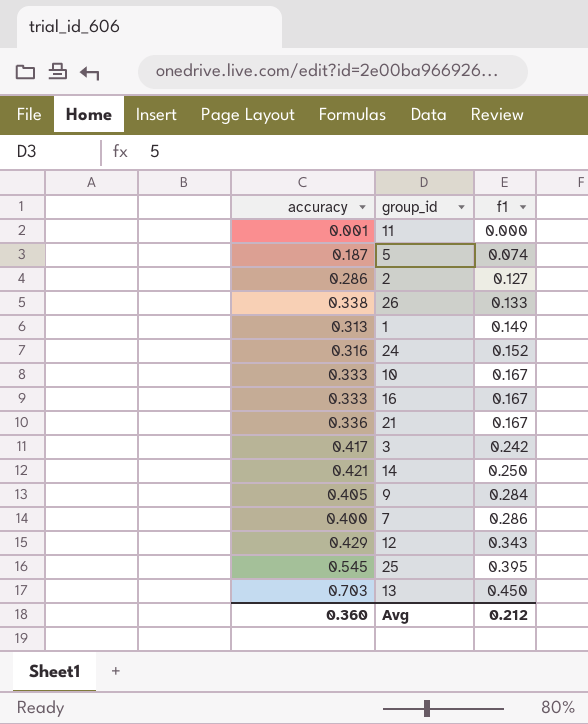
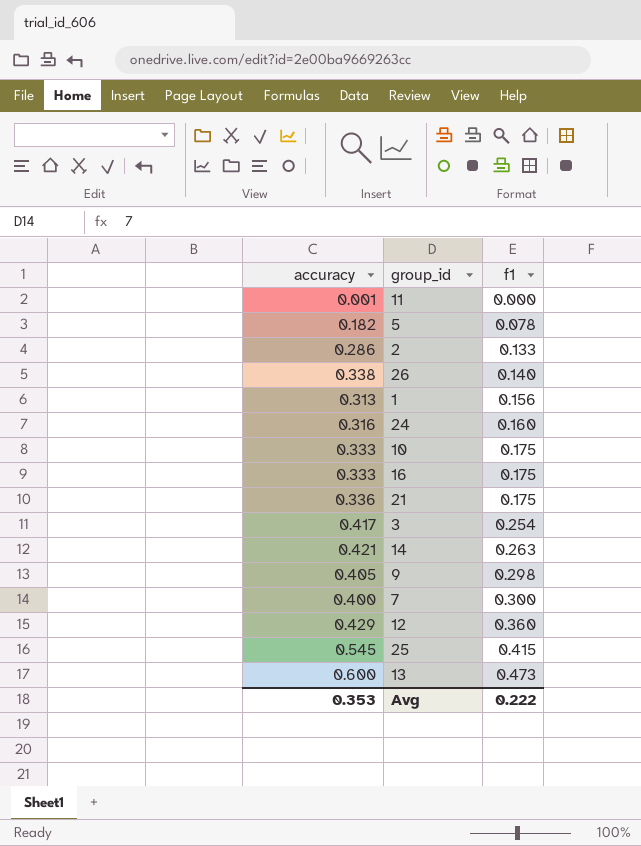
5 | accuracy: 0.187 -> 0.182
5 | f1: 0.074 -> 0.078
2 | f1: 0.127 -> 0.133
26 | f1: 0.133 -> 0.140
1 | f1: 0.149 -> 0.156
24 | f1: 0.152 -> 0.160
10 | f1: 0.167 -> 0.175
16 | f1: 0.167 -> 0.175
21 | f1: 0.167 -> 0.175
3 | f1: 0.242 -> 0.254
14 | f1: 0.250 -> 0.263
9 | f1: 0.284 -> 0.298
7 | f1: 0.286 -> 0.300
12 | f1: 0.343 -> 0.360
25 | f1: 0.395 -> 0.415
13 | accuracy: 0.703 -> 0.600
13 | f1: 0.450 -> 0.473
Avg | accuracy: 0.360 -> 0.353
Avg | f1: 0.212 -> 0.222

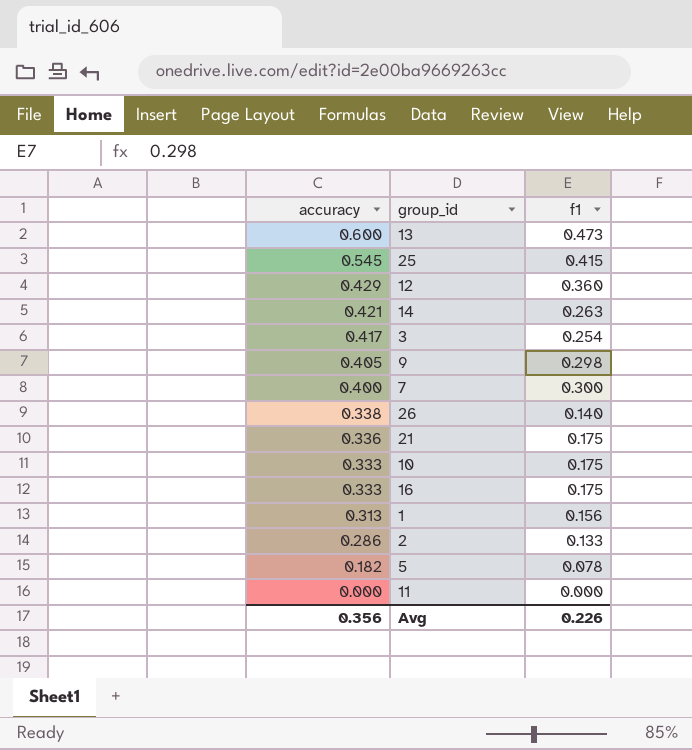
row order: f1 ascending -> accuracy descending
row 24: 0.316 | 0.160 -> none
11 | accuracy: 0.001 -> 0.000
Avg | accuracy: 0.353 -> 0.356
Avg | f1: 0.222 -> 0.226

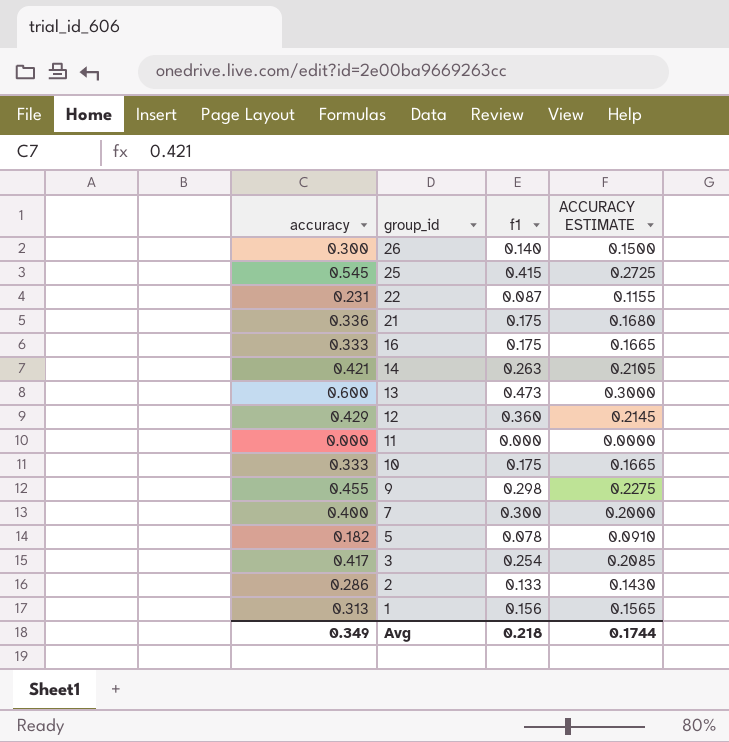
row order: accuracy descending -> group_id descending
column ACCURACY ESTIMATE | formula: none -> [accuracy] * 0.5
26 | accuracy: 0.338 -> 0.300
row 22: none -> 0.231 | 0.087 | 0.1155
9 | accuracy: 0.405 -> 0.455
Avg | accuracy: 0.356 -> 0.349
Avg | f1: 0.226 -> 0.218

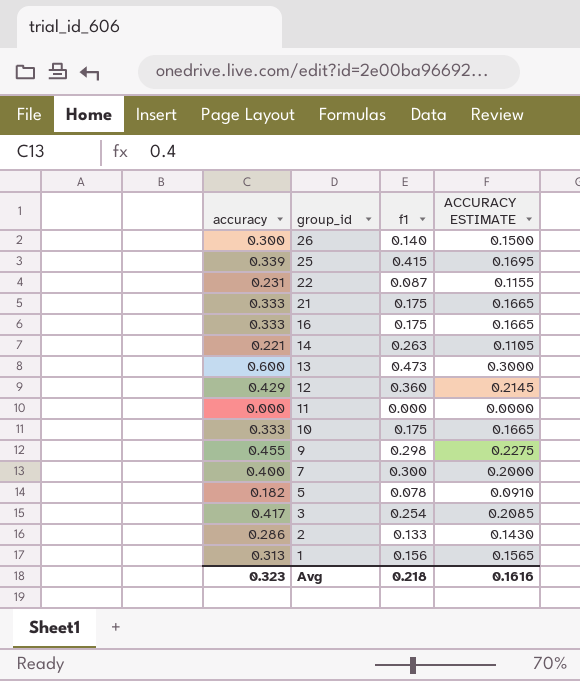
25 | accuracy: 0.545 -> 0.339
25 | ACCURACY ESTIMATE: 0.2725 -> 0.1695
21 | accuracy: 0.336 -> 0.333
21 | ACCURACY ESTIMATE: 0.1680 -> 0.1665
14 | accuracy: 0.421 -> 0.221
14 | ACCURACY ESTIMATE: 0.2105 -> 0.1105
Avg | accuracy: 0.349 -> 0.323
Avg | ACCURACY ESTIMATE: 0.1744 -> 0.1616

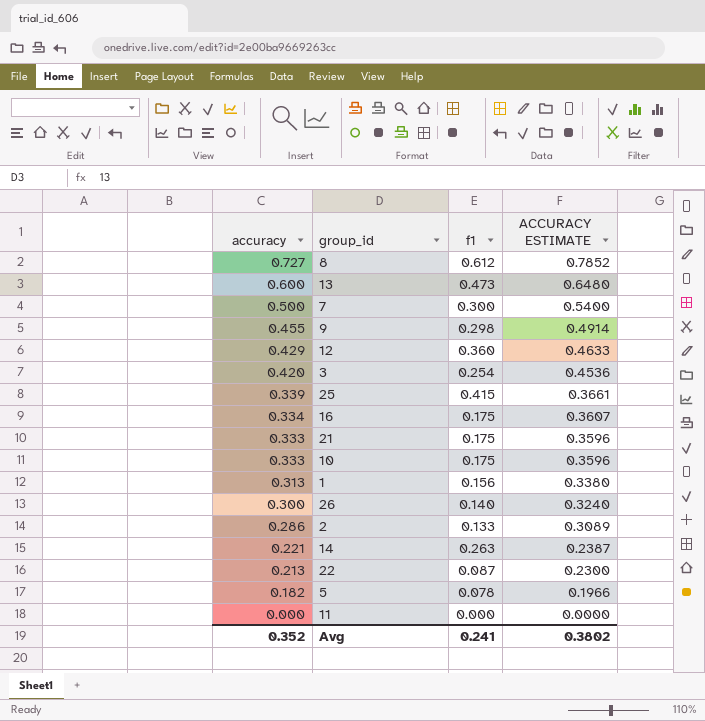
row order: group_id descending -> accuracy descending
column ACCURACY ESTIMATE | formula: [accuracy] * 0.5 -> [accuracy] * 1.08
row 8: none -> 0.727 | 0.612 | 0.7852
7 | accuracy: 0.400 -> 0.500
3 | accuracy: 0.417 -> 0.420
16 | accuracy: 0.333 -> 0.334
22 | accuracy: 0.231 -> 0.213
Avg | accuracy: 0.323 -> 0.352
Avg | f1: 0.218 -> 0.241
Avg | ACCURACY ESTIMATE: 0.1616 -> 0.3802

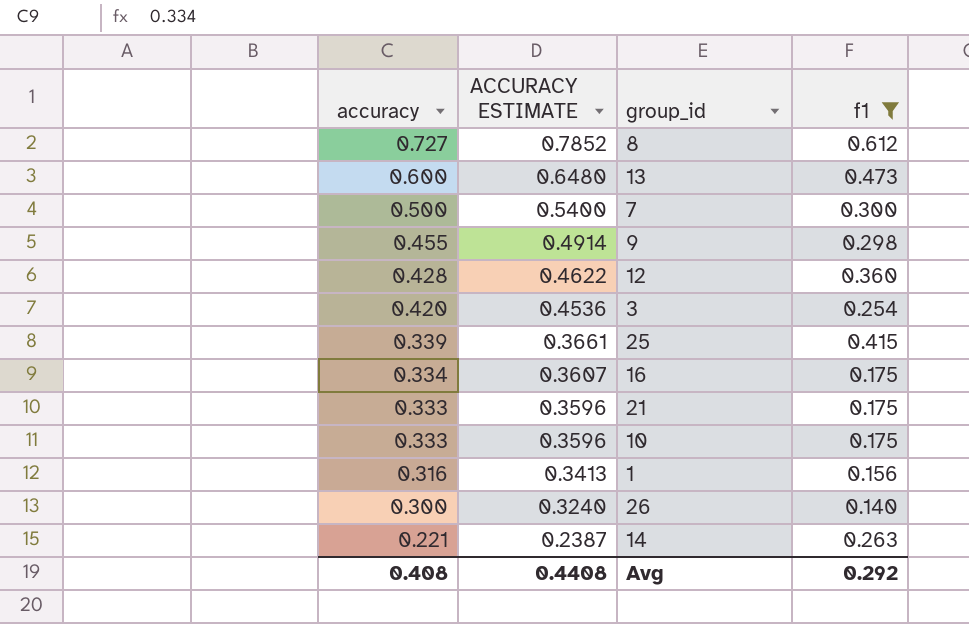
filter: none -> f1 >= 0.140
column ACCURACY ESTIMATE | position: 4 -> 2
12 | accuracy: 0.429 -> 0.428
12 | ACCURACY ESTIMATE: 0.4633 -> 0.4622
1 | accuracy: 0.313 -> 0.316
1 | ACCURACY ESTIMATE: 0.3380 -> 0.3413
Avg | accuracy: 0.352 -> 0.408
Avg | ACCURACY ESTIMATE: 0.3802 -> 0.4408
Avg | f1: 0.241 -> 0.292

